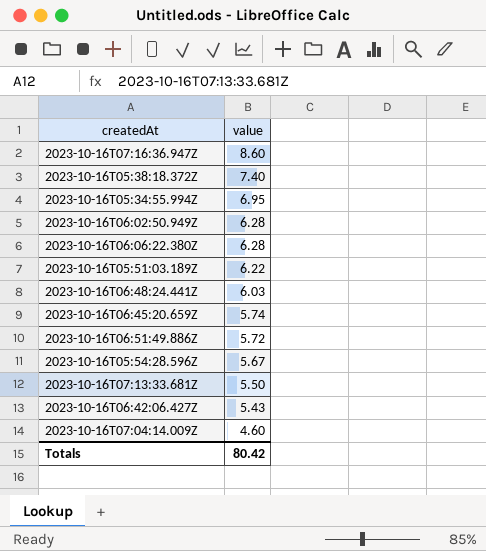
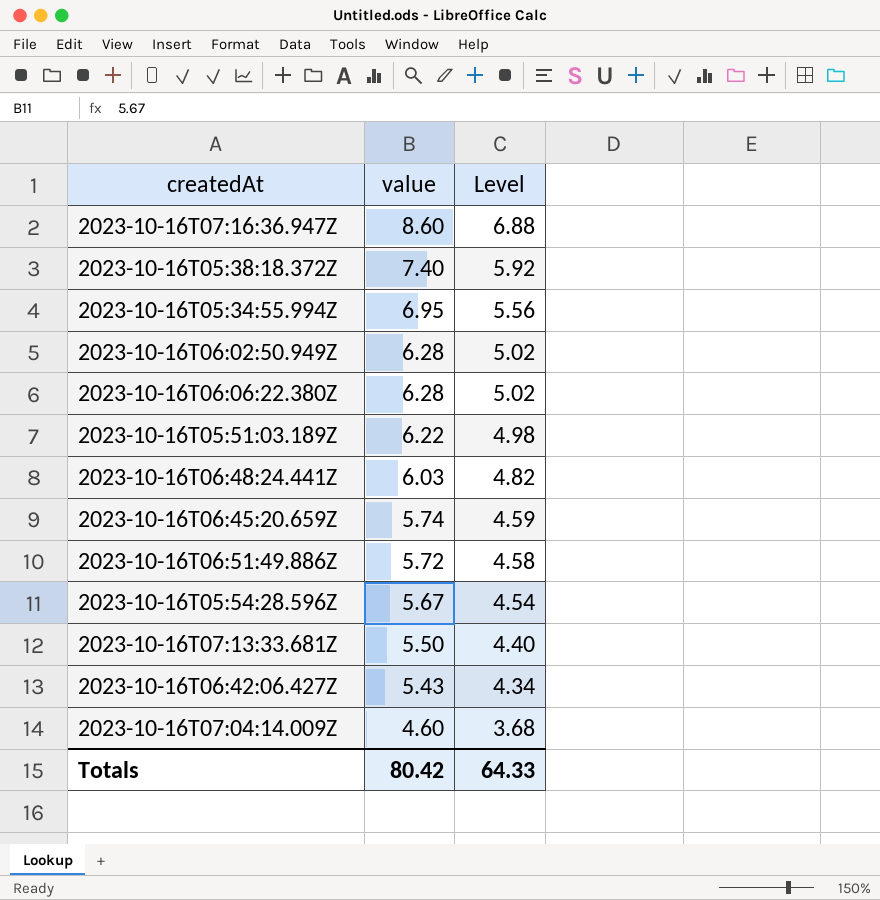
column Level | formula: none -> [value] * 0.8

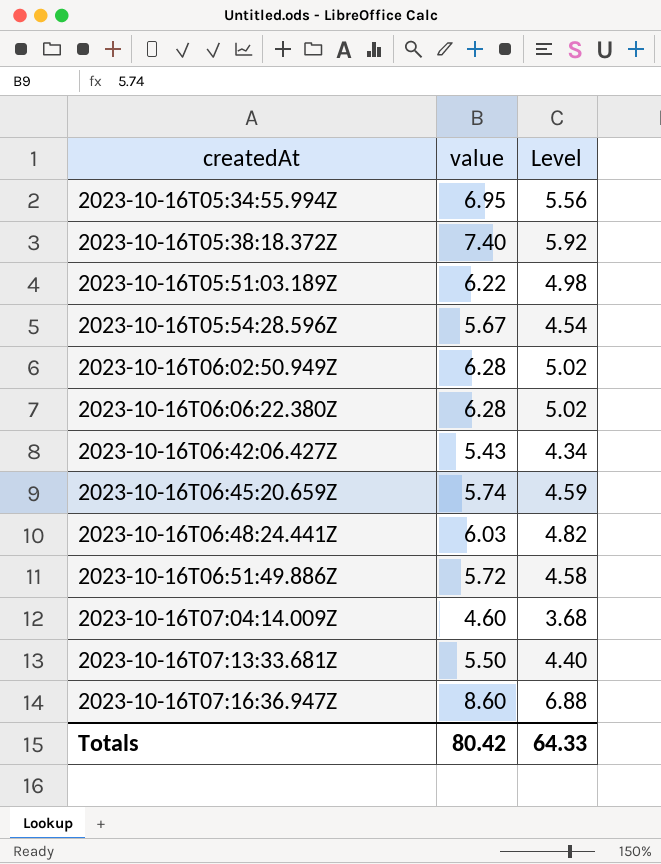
row order: value descending -> createdAt ascending

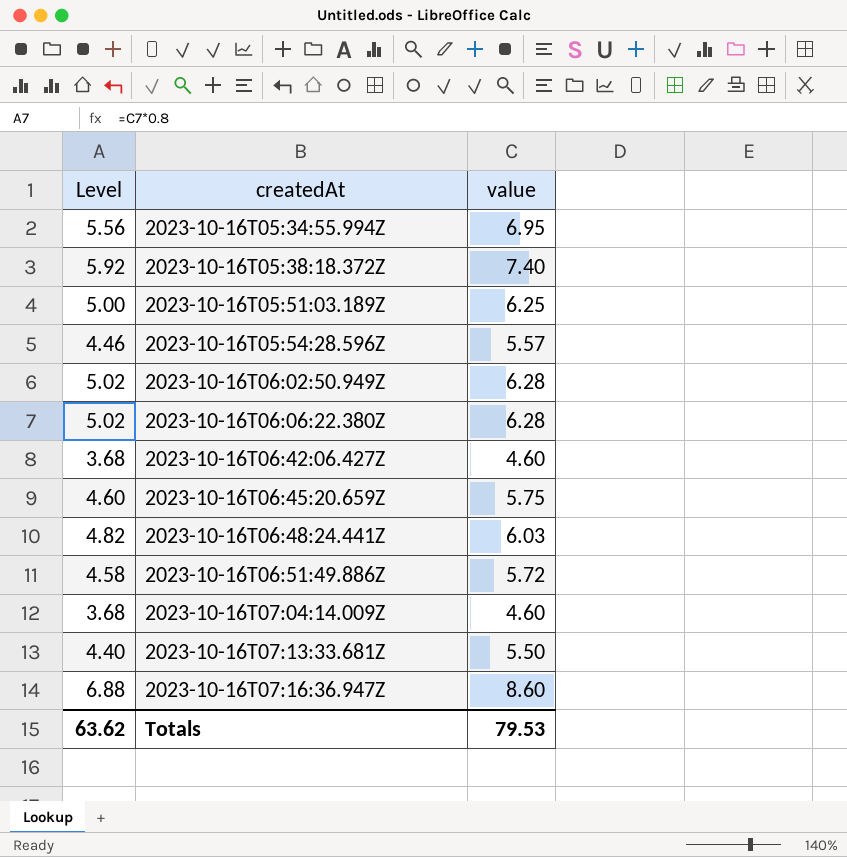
column Level | position: 3 -> 1
2023-10-16T05:51:03.189Z | Level: 4.98 -> 5.00
2023-10-16T05:51:03.189Z | value: 6.22 -> 6.25
2023-10-16T05:54:28.596Z | Level: 4.54 -> 4.46
2023-10-16T05:54:28.596Z | value: 5.67 -> 5.57
2023-10-16T06:42:06.427Z | Level: 4.34 -> 3.68
2023-10-16T06:42:06.427Z | value: 5.43 -> 4.60
2023-10-16T06:45:20.659Z | Level: 4.59 -> 4.60
2023-10-16T06:45:20.659Z | value: 5.74 -> 5.75
Totals | Level: 64.33 -> 63.62
Totals | value: 80.42 -> 79.53

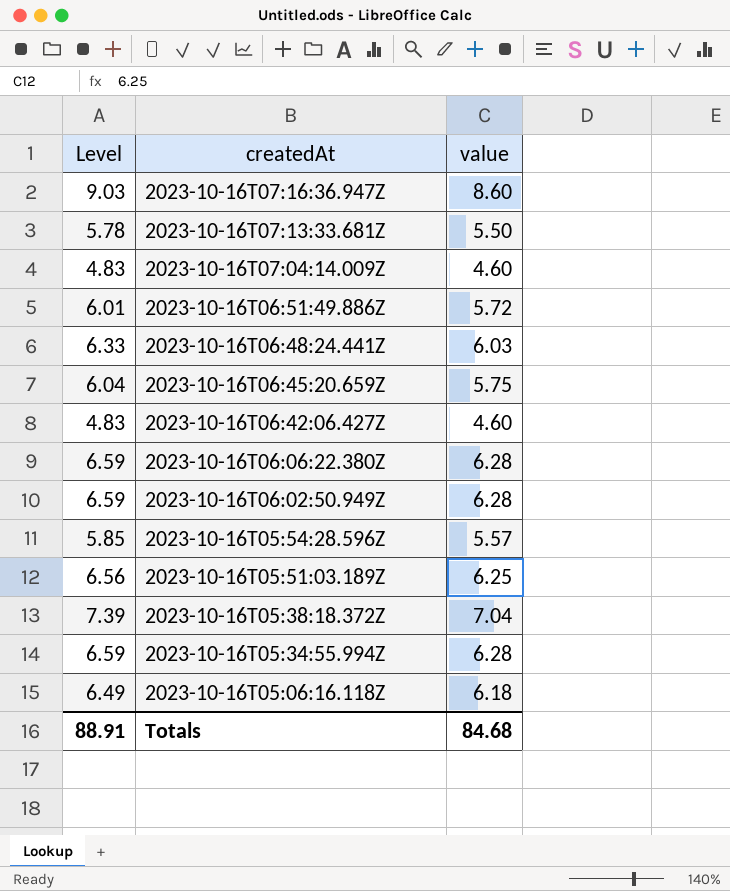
row order: createdAt ascending -> createdAt descending
column Level | formula: [value] * 0.8 -> [value] * 1.05
2023-10-16T05:38:18.372Z | value: 7.40 -> 7.04
2023-10-16T05:34:55.994Z | value: 6.95 -> 6.28
row 2023-10-16T05:06:16.118Z: none -> 6.49 | 6.18
Totals | Level: 63.62 -> 88.91
Totals | value: 79.53 -> 84.68

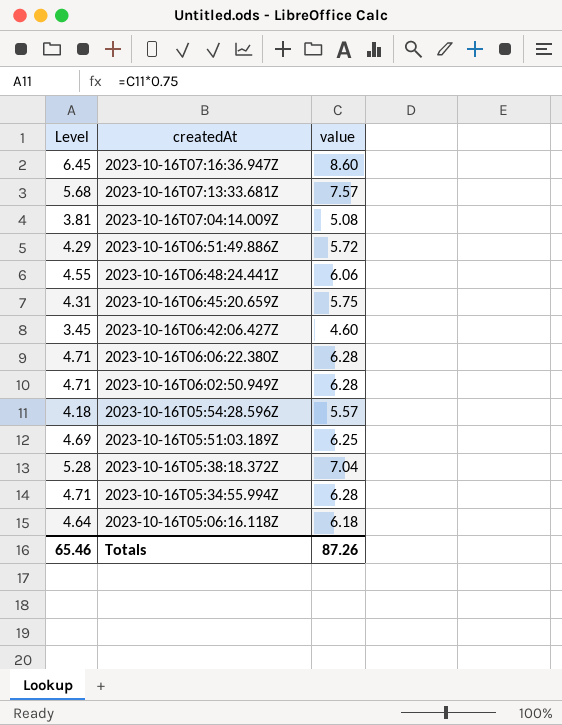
column Level | formula: [value] * 1.05 -> [value] * 0.75
2023-10-16T07:13:33.681Z | value: 5.50 -> 7.57
2023-10-16T07:04:14.009Z | value: 4.60 -> 5.08
2023-10-16T06:48:24.441Z | value: 6.03 -> 6.06
Totals | Level: 88.91 -> 65.46
Totals | value: 84.68 -> 87.26

